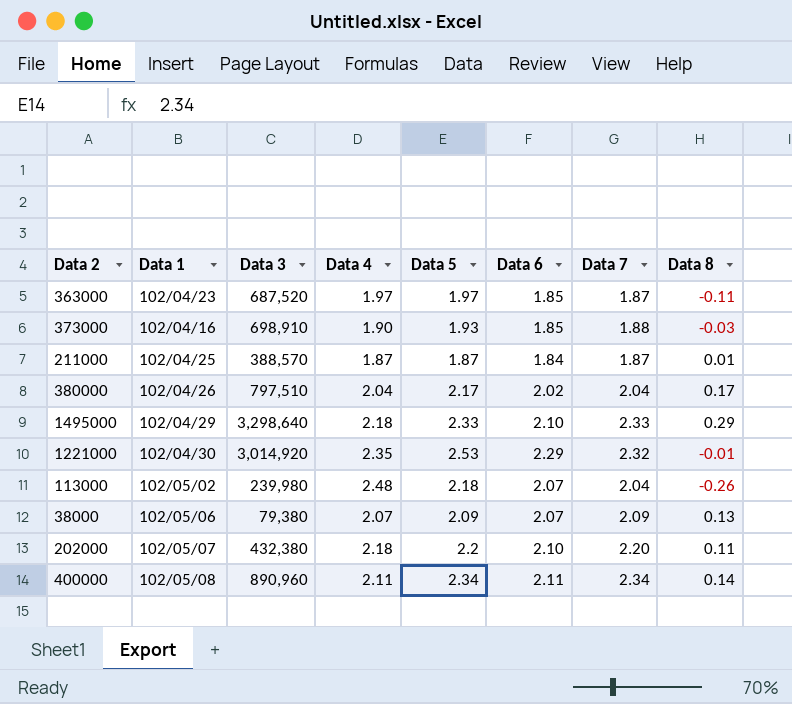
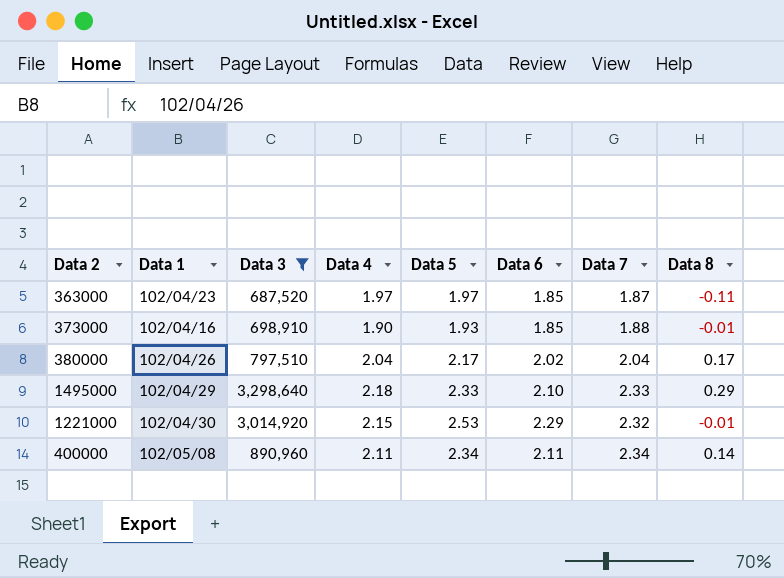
filter: none -> Data 3 >= 687,520
373000 | Data 8: -0.03 -> -0.01
1221000 | Data 4: 2.35 -> 2.15

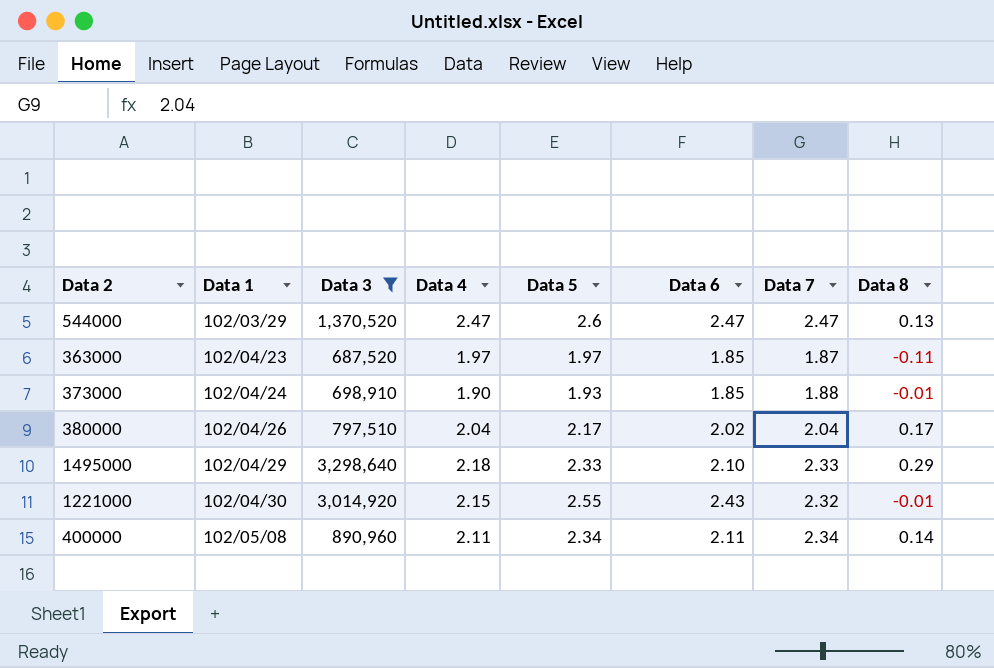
row 544000: none -> 102/03/29 | 1,370,520 | 2.47 | 2.6 | 2.47 | 2.47 | 0.13
373000 | Data 1: 102/04/16 -> 102/04/24
1221000 | Data 5: 2.53 -> 2.55
1221000 | Data 6: 2.29 -> 2.43

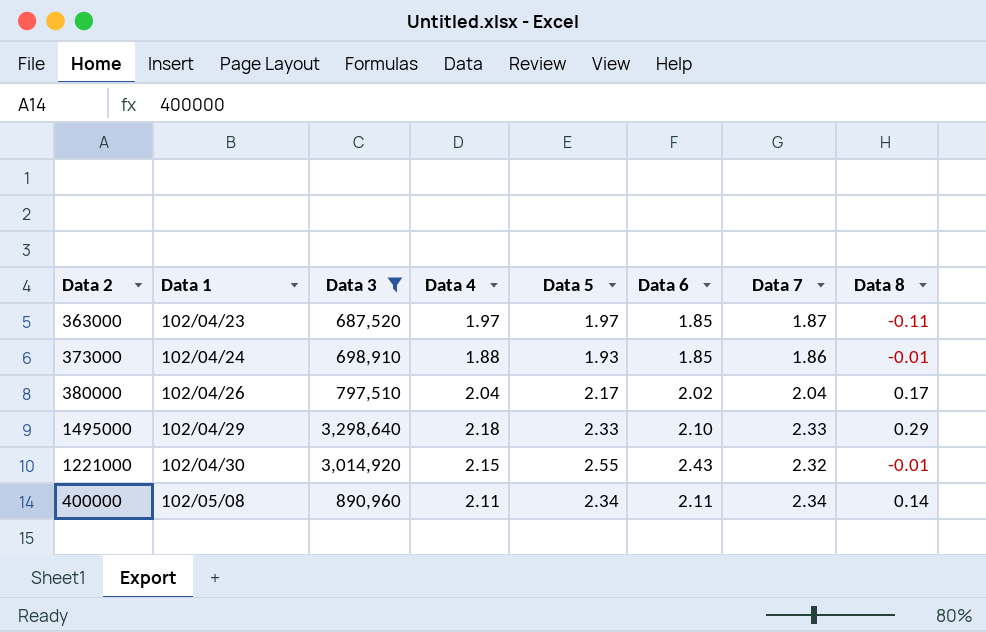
row 544000: 102/03/29 | 1,370,520 | 2.47 | 2.6 | 2.47 | 2.47 | 0.13 -> none
373000 | Data 4: 1.90 -> 1.88
373000 | Data 7: 1.88 -> 1.86

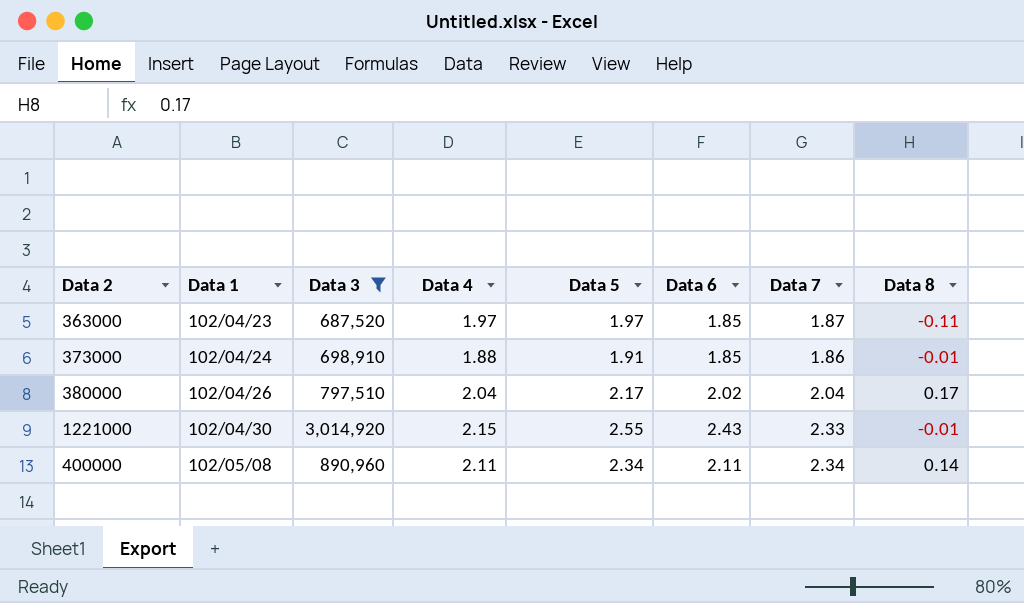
row 1495000: 102/04/29 | 3,298,640 | 2.18 | 2.33 | 2.10 | 2.33 | 0.29 -> none
373000 | Data 5: 1.93 -> 1.91
1221000 | Data 7: 2.32 -> 2.33

